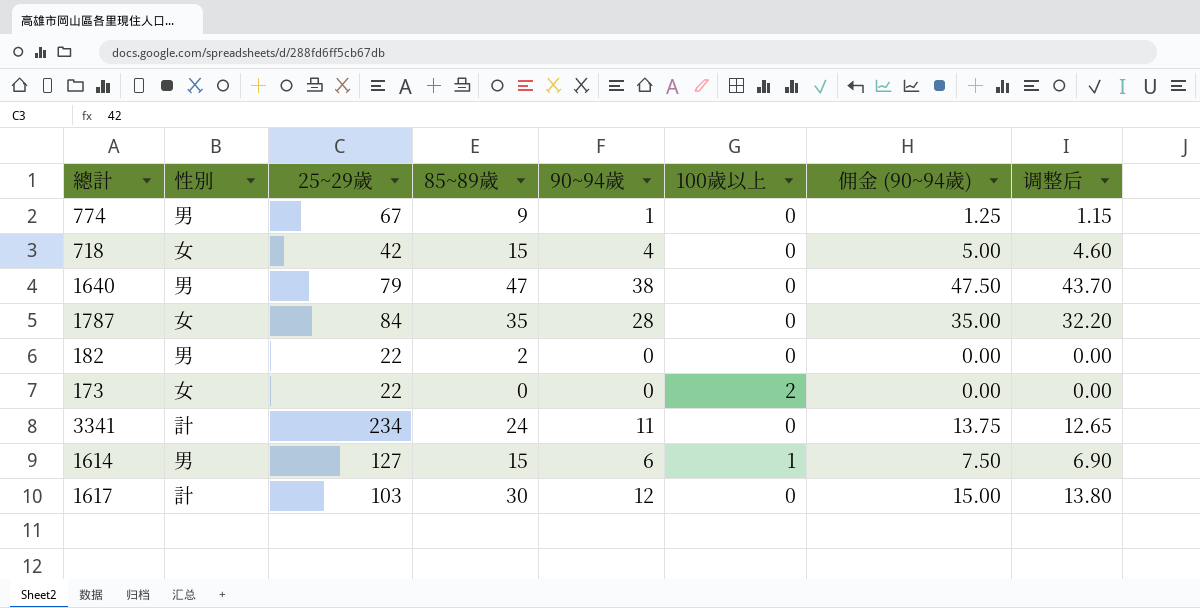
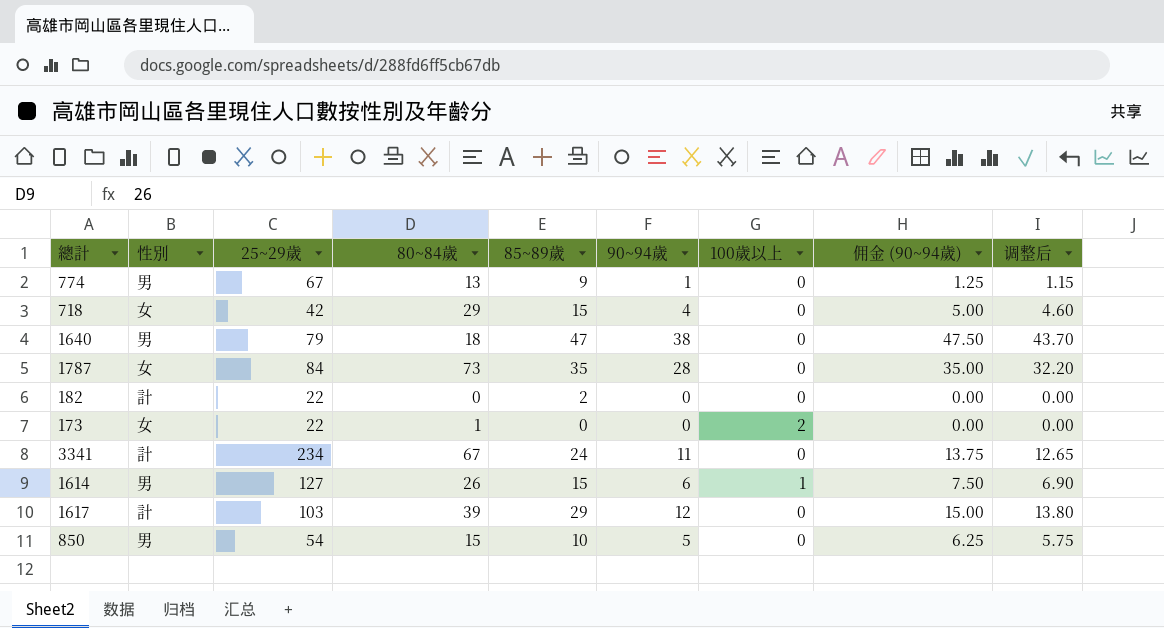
column 80~84歲 | position: none -> 4
182 | 性別: 男 -> 計
1617 | 85~89歲: 30 -> 29
row 850: none -> 男 | 54 | 15 | 10 | 5 | 0 | 6.25 | 5.75

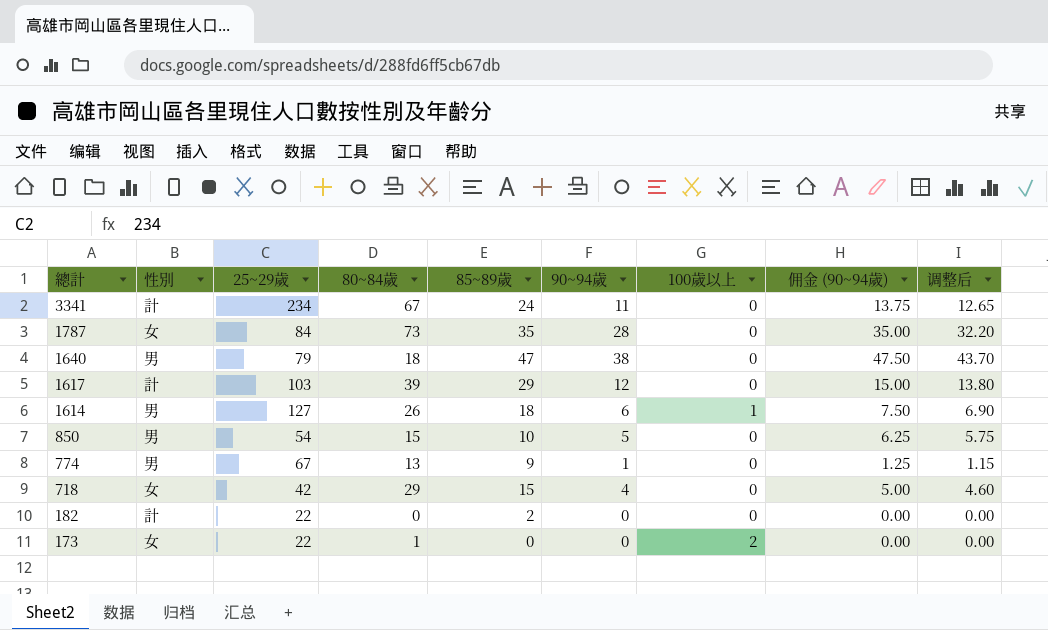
row order: none -> 總計 descending
1614 | 85~89歲: 15 -> 18

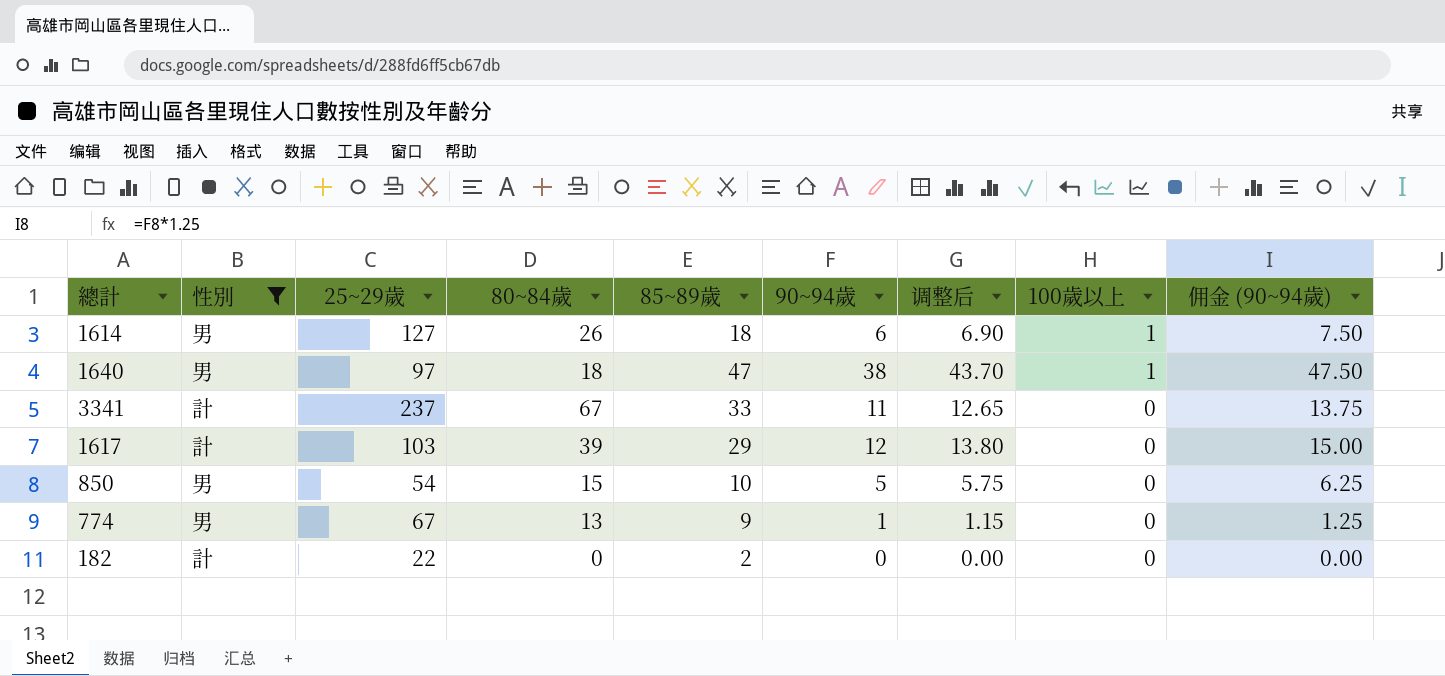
filter: none -> 性別 != 女
row order: 總計 descending -> 100歲以上 descending
column 调整后 | position: 9 -> 7
1640 | 25~29歲: 79 -> 97
1640 | 100歲以上: 0 -> 1
3341 | 25~29歲: 234 -> 237
3341 | 85~89歲: 24 -> 33

